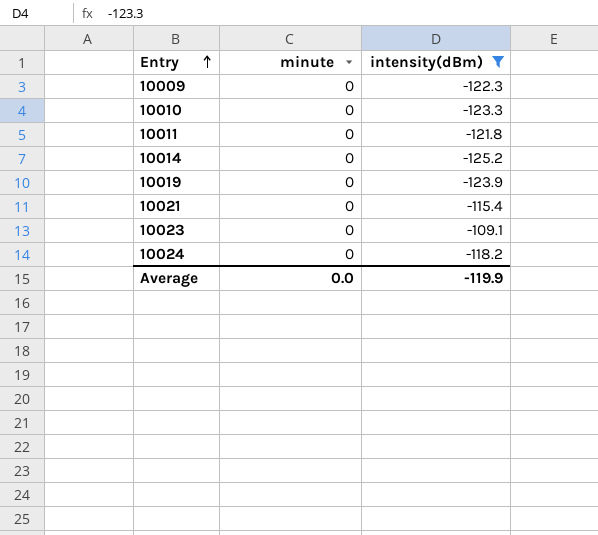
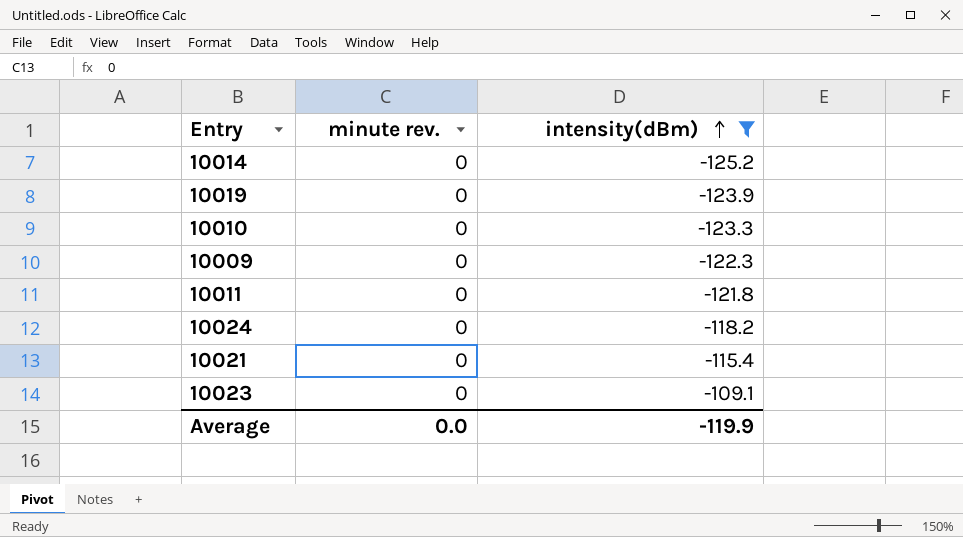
row order: Entry ascending -> intensity(dBm) ascending
column name: minute -> minute rev.

